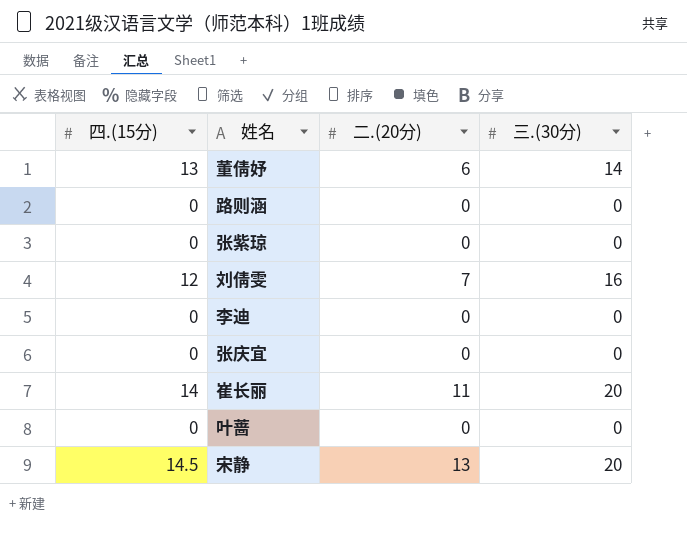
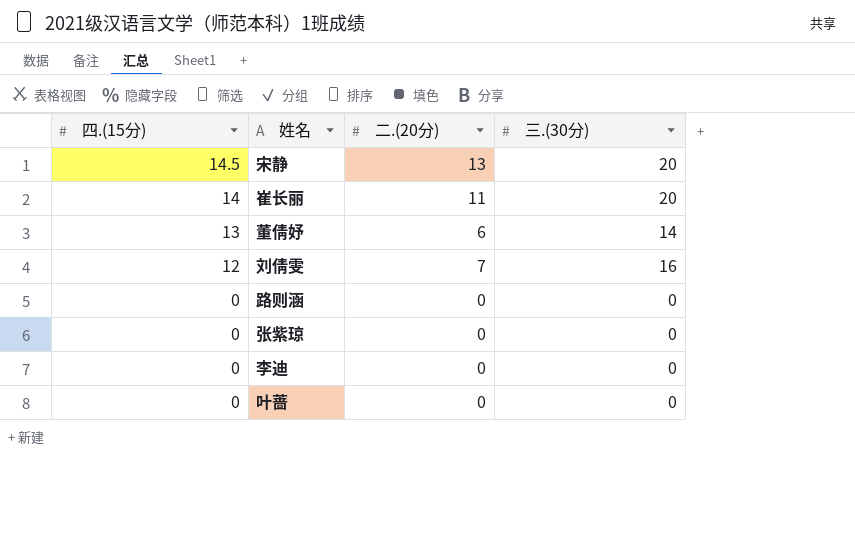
row order: none -> 四.(15分) descending
row 张庆宜: 0 | 0 | 0 -> none

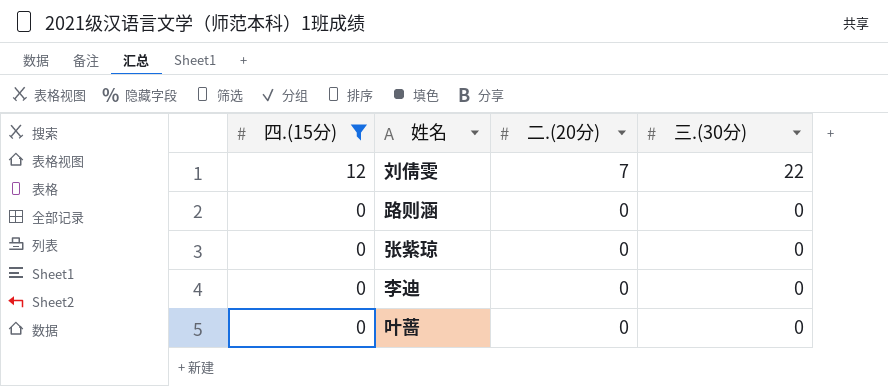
filter: none -> 四.(15分) <= 12
刘倩雯 | 三.(30分): 16 -> 22

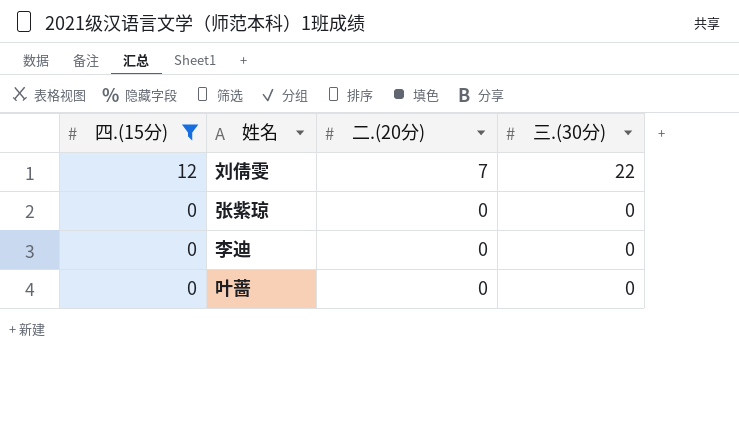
row 路则涵: 0 | 0 | 0 -> none

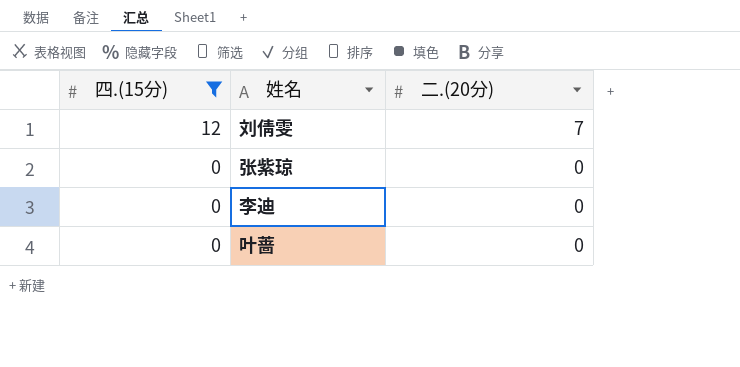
column 三.(30分) | position: 4 -> none

